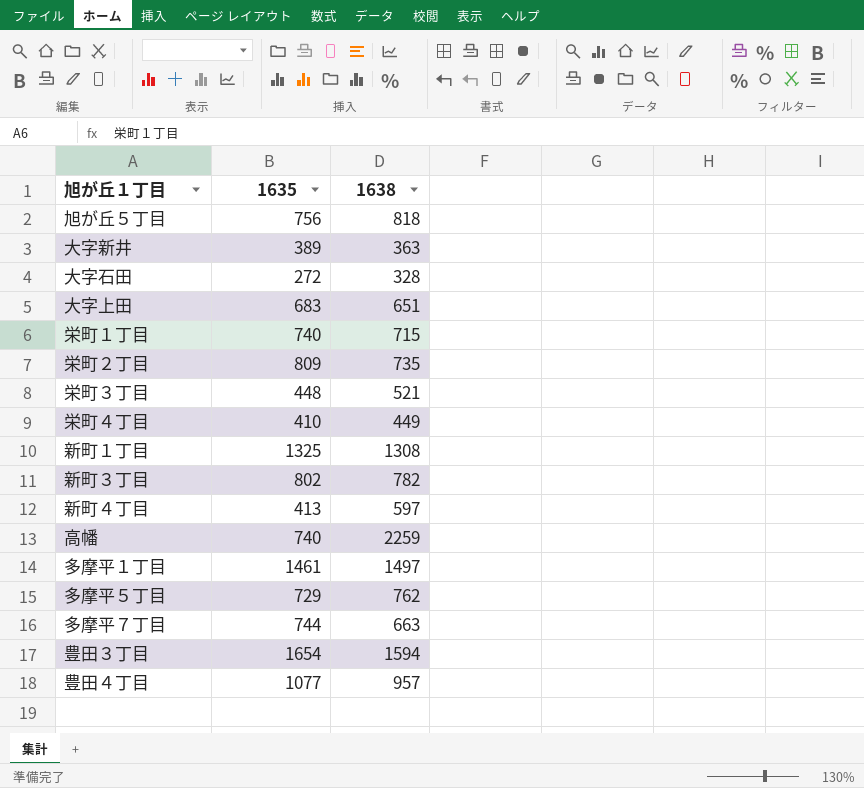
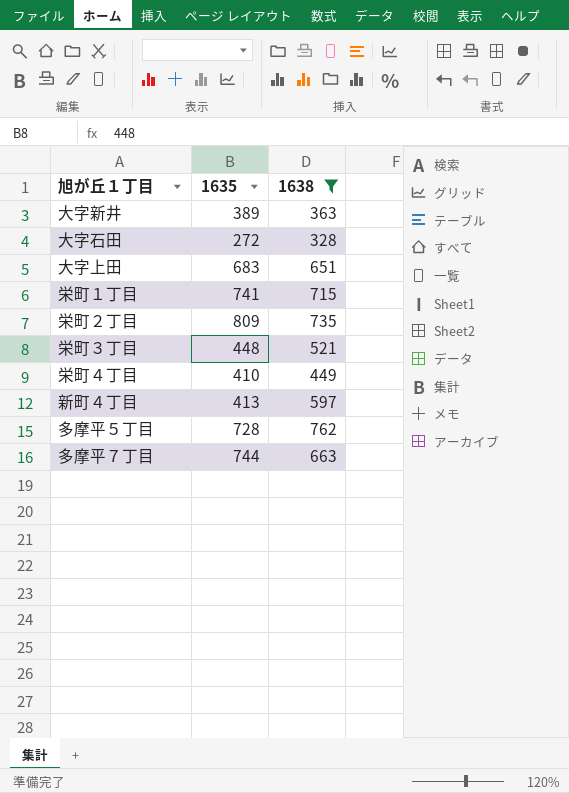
filter: none -> 1638 <= 762
栄町１丁目 | 1635: 740 -> 741
多摩平５丁目 | 1635: 729 -> 728

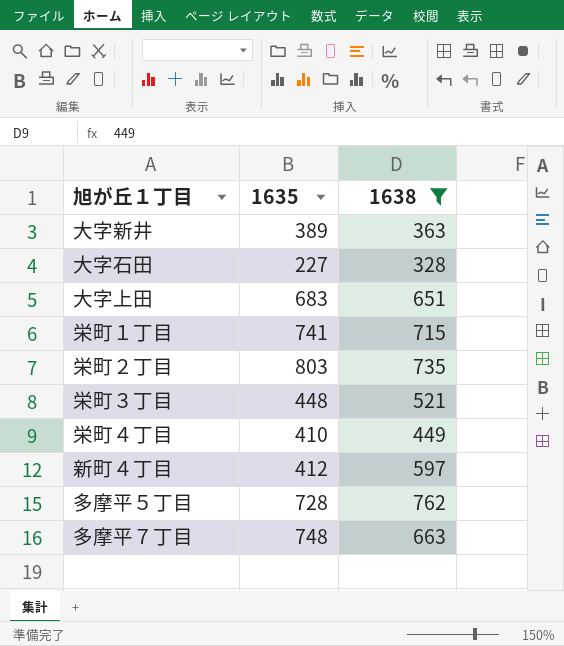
大字石田 | 1635: 272 -> 227
栄町２丁目 | 1635: 809 -> 803
新町４丁目 | 1635: 413 -> 412
多摩平７丁目 | 1635: 744 -> 748

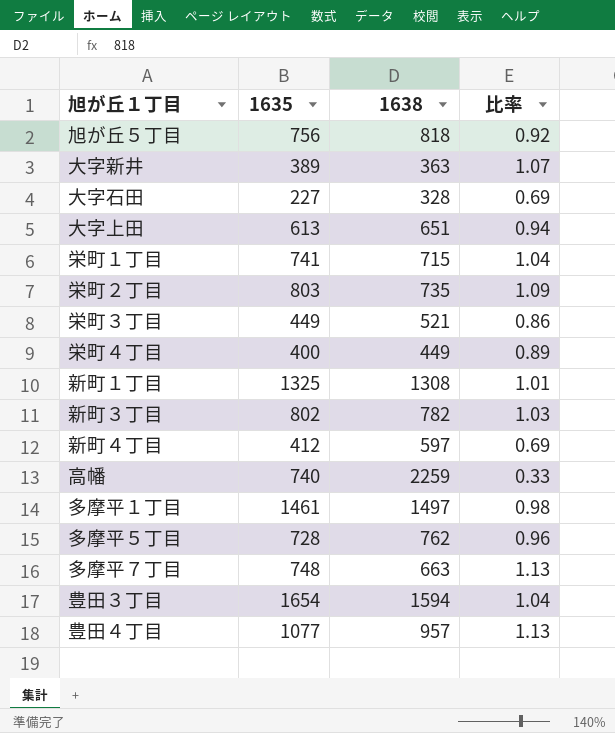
filter: 1638 <= 762 -> none
column 比率 | formula: none -> [1635] / [1638]
大字上田 | 1635: 683 -> 613
栄町３丁目 | 1635: 448 -> 449
栄町４丁目 | 1635: 410 -> 400

